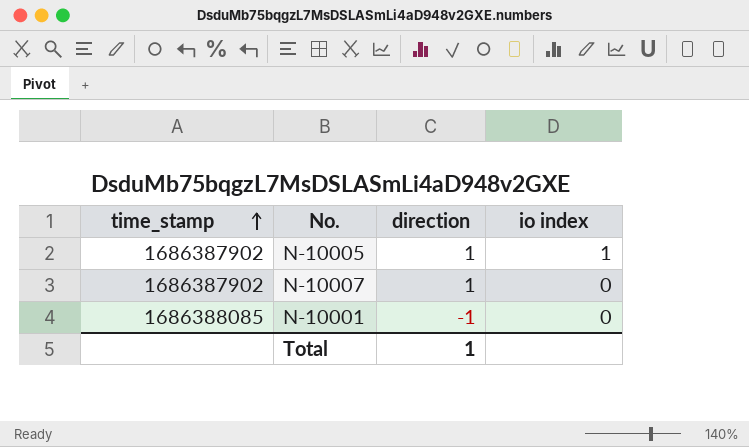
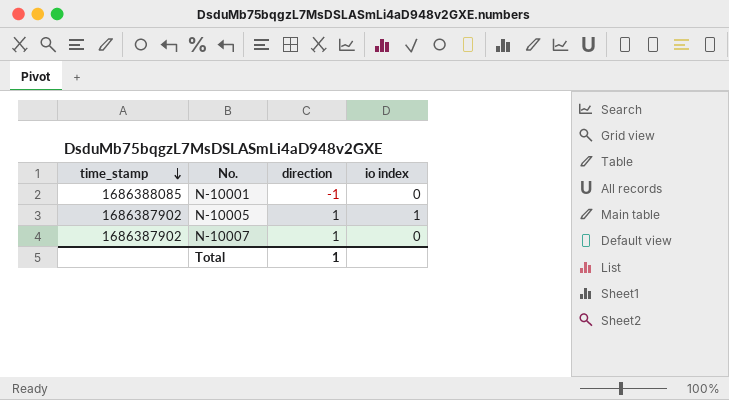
row order: time_stamp ascending -> time_stamp descending

